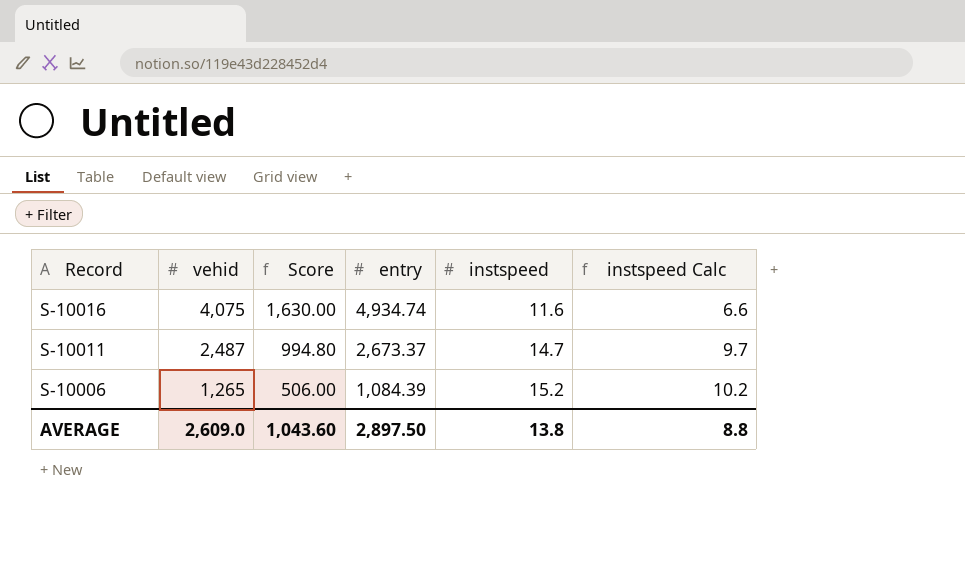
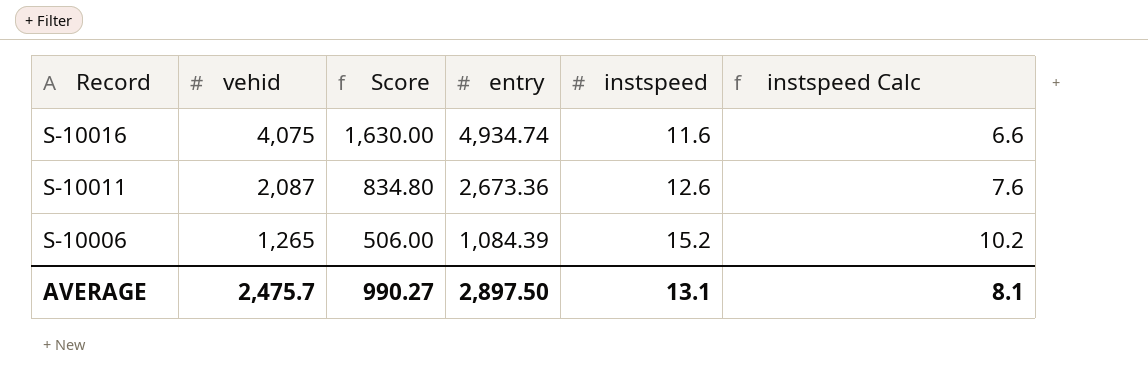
S-10011 | vehid: 2,487 -> 2,087
S-10011 | Score: 994.80 -> 834.80
S-10011 | entry: 2,673.37 -> 2,673.36
S-10011 | instspeed: 14.7 -> 12.6
S-10011 | instspeed Calc: 9.7 -> 7.6
AVERAGE | vehid: 2,609.0 -> 2,475.7
AVERAGE | Score: 1,043.60 -> 990.27
AVERAGE | instspeed: 13.8 -> 13.1
AVERAGE | instspeed Calc: 8.8 -> 8.1

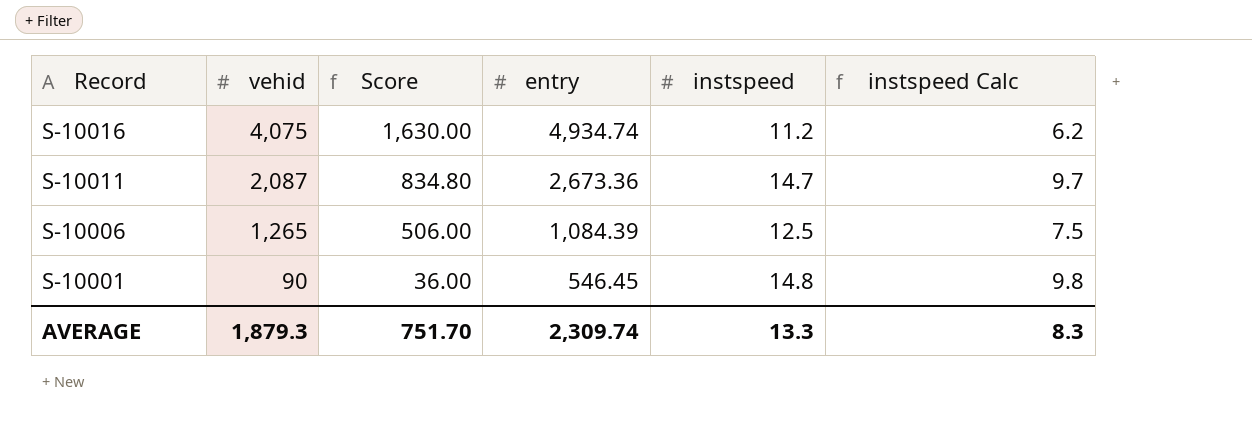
S-10016 | instspeed: 11.6 -> 11.2
S-10016 | instspeed Calc: 6.6 -> 6.2
S-10011 | instspeed: 12.6 -> 14.7
S-10011 | instspeed Calc: 7.6 -> 9.7
S-10006 | instspeed: 15.2 -> 12.5
S-10006 | instspeed Calc: 10.2 -> 7.5
row S-10001: none -> 90 | 36.00 | 546.45 | 14.8 | 9.8
AVERAGE | vehid: 2,475.7 -> 1,879.3
AVERAGE | Score: 990.27 -> 751.70
AVERAGE | entry: 2,897.50 -> 2,309.74
AVERAGE | instspeed: 13.1 -> 13.3
AVERAGE | instspeed Calc: 8.1 -> 8.3

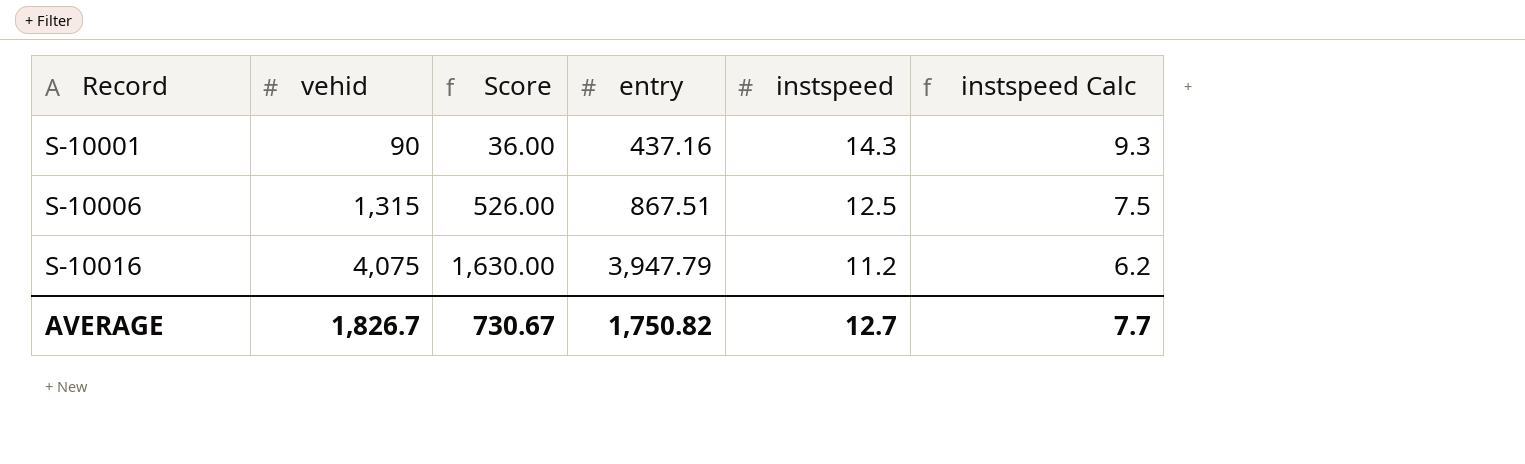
row order: Record descending -> Record ascending
row S-10011: 2,087 | 834.80 | 2,673.36 | 14.7 | 9.7 -> none
S-10001 | entry: 546.45 -> 437.16
S-10001 | instspeed: 14.8 -> 14.3
S-10001 | instspeed Calc: 9.8 -> 9.3
S-10006 | vehid: 1,265 -> 1,315
S-10006 | Score: 506.00 -> 526.00
S-10006 | entry: 1,084.39 -> 867.51
S-10016 | entry: 4,934.74 -> 3,947.79
AVERAGE | vehid: 1,879.3 -> 1,826.7
AVERAGE | Score: 751.70 -> 730.67
AVERAGE | entry: 2,309.74 -> 1,750.82
AVERAGE | instspeed: 13.3 -> 12.7
AVERAGE | instspeed Calc: 8.3 -> 7.7

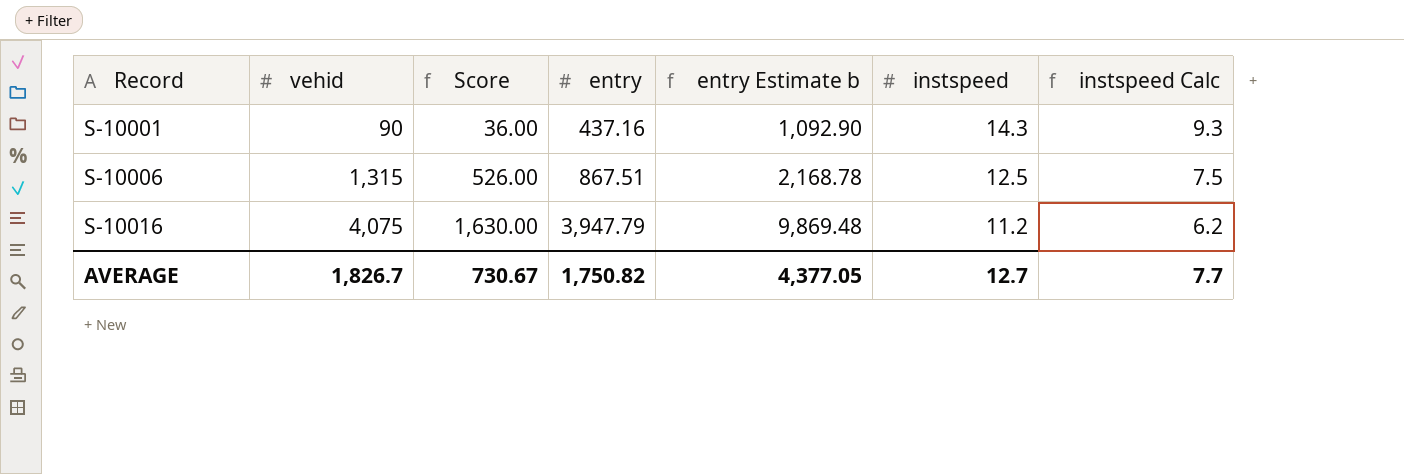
column entry Estimate b | formula: none -> [entry] * 2.5

